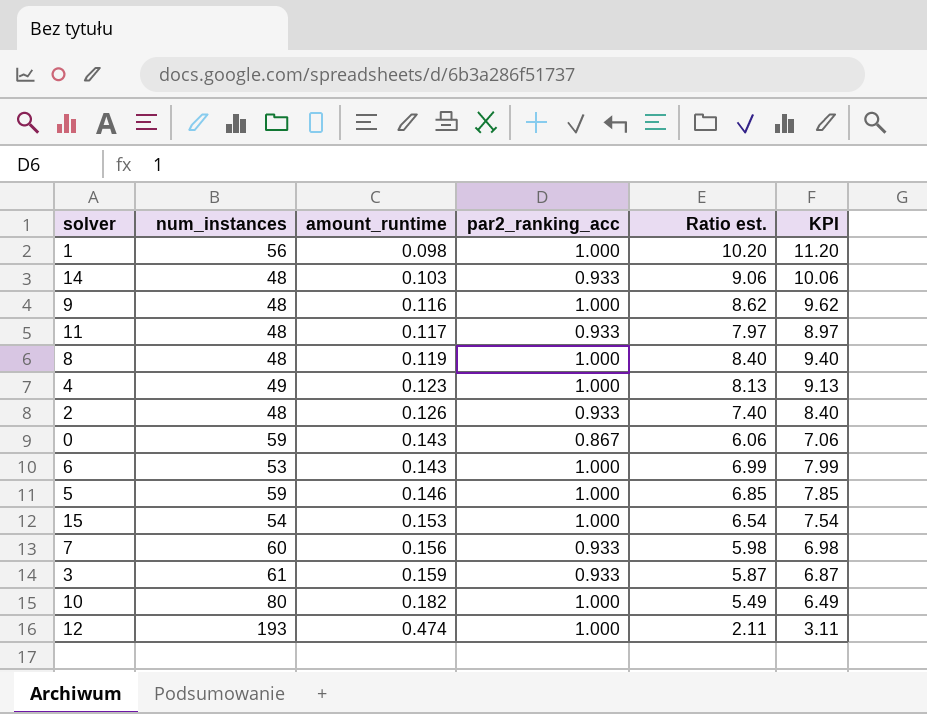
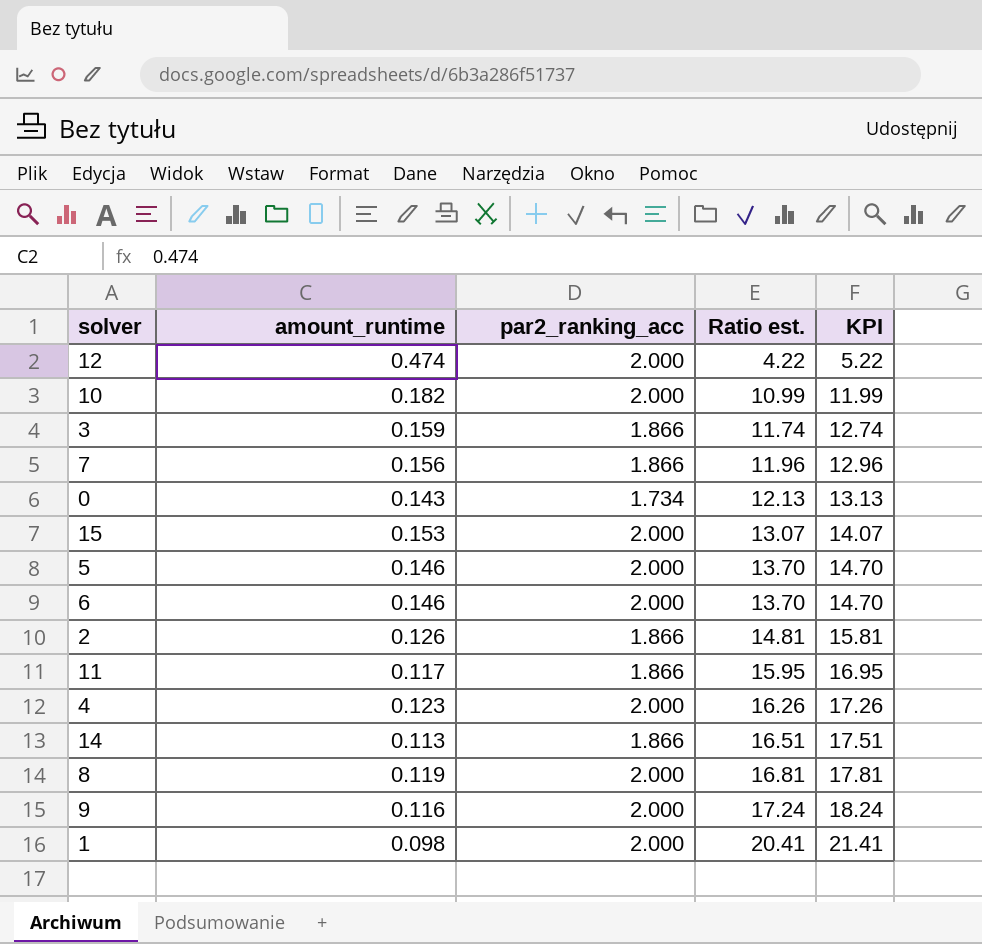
row order: amount_runtime ascending -> Ratio est. ascending
column num_instances | position: 2 -> none
12 | par2_ranking_acc: 1.000 -> 2.000
12 | Ratio est.: 2.11 -> 4.22
12 | KPI: 3.11 -> 5.22
10 | par2_ranking_acc: 1.000 -> 2.000
10 | Ratio est.: 5.49 -> 10.99
10 | KPI: 6.49 -> 11.99
3 | par2_ranking_acc: 0.933 -> 1.866
3 | Ratio est.: 5.87 -> 11.74
3 | KPI: 6.87 -> 12.74
7 | par2_ranking_acc: 0.933 -> 1.866
7 | Ratio est.: 5.98 -> 11.96
7 | KPI: 6.98 -> 12.96
0 | par2_ranking_acc: 0.867 -> 1.734
0 | Ratio est.: 6.06 -> 12.13
0 | KPI: 7.06 -> 13.13
15 | par2_ranking_acc: 1.000 -> 2.000
15 | Ratio est.: 6.54 -> 13.07
15 | KPI: 7.54 -> 14.07
5 | par2_ranking_acc: 1.000 -> 2.000
5 | Ratio est.: 6.85 -> 13.70
5 | KPI: 7.85 -> 14.70
6 | amount_runtime: 0.143 -> 0.146
6 | par2_ranking_acc: 1.000 -> 2.000
6 | Ratio est.: 6.99 -> 13.70
6 | KPI: 7.99 -> 14.70
2 | par2_ranking_acc: 0.933 -> 1.866
2 | Ratio est.: 7.40 -> 14.81
2 | KPI: 8.40 -> 15.81
11 | par2_ranking_acc: 0.933 -> 1.866
11 | Ratio est.: 7.97 -> 15.95
11 | KPI: 8.97 -> 16.95
4 | par2_ranking_acc: 1.000 -> 2.000
4 | Ratio est.: 8.13 -> 16.26
4 | KPI: 9.13 -> 17.26
14 | amount_runtime: 0.103 -> 0.113
14 | par2_ranking_acc: 0.933 -> 1.866
14 | Ratio est.: 9.06 -> 16.51
14 | KPI: 10.06 -> 17.51
8 | par2_ranking_acc: 1.000 -> 2.000
8 | Ratio est.: 8.40 -> 16.81
8 | KPI: 9.40 -> 17.81
9 | par2_ranking_acc: 1.000 -> 2.000
9 | Ratio est.: 8.62 -> 17.24
9 | KPI: 9.62 -> 18.24
1 | par2_ranking_acc: 1.000 -> 2.000
1 | Ratio est.: 10.20 -> 20.41
1 | KPI: 11.20 -> 21.41

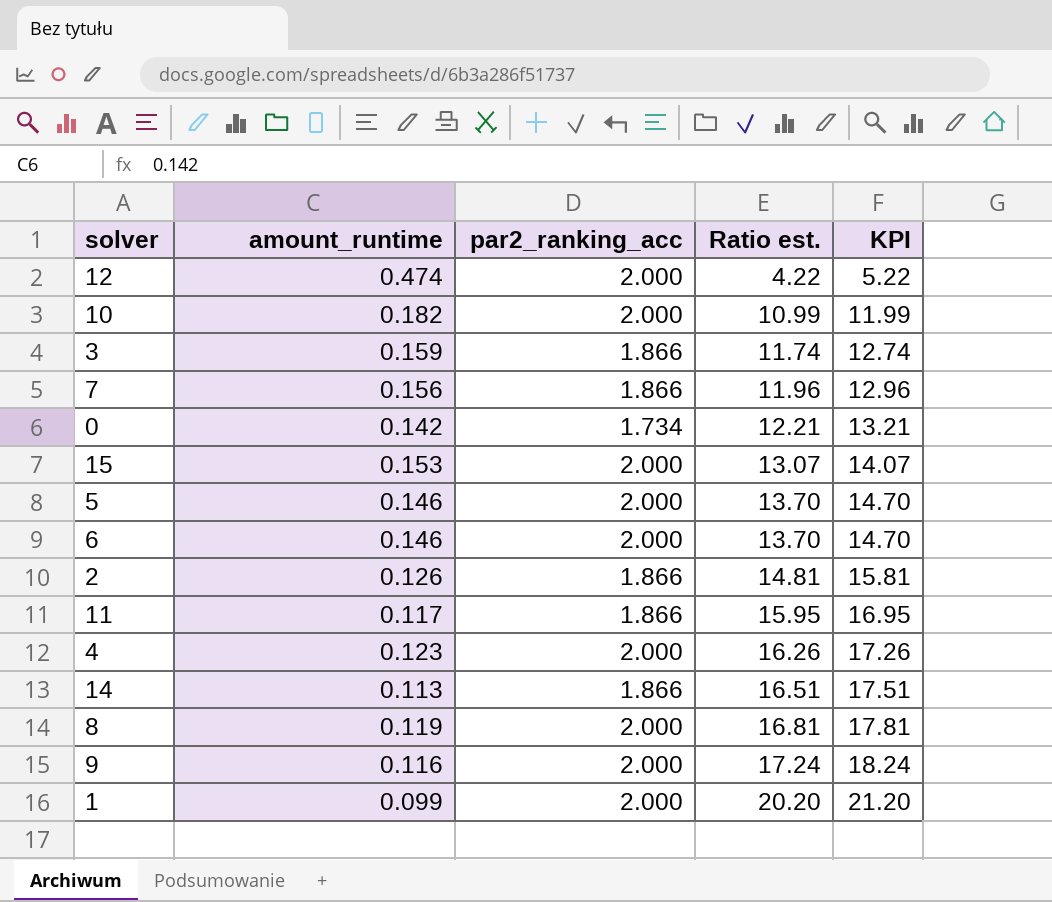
0 | amount_runtime: 0.143 -> 0.142
0 | Ratio est.: 12.13 -> 12.21
0 | KPI: 13.13 -> 13.21
1 | amount_runtime: 0.098 -> 0.099
1 | Ratio est.: 20.41 -> 20.20
1 | KPI: 21.41 -> 21.20

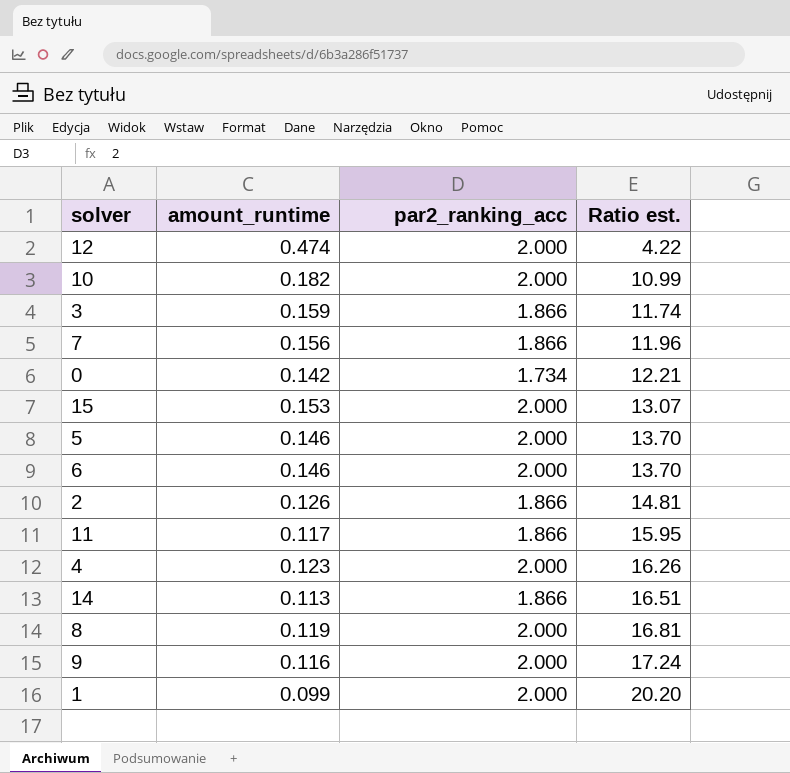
column KPI | formula: [Ratio est.] + 1 -> none

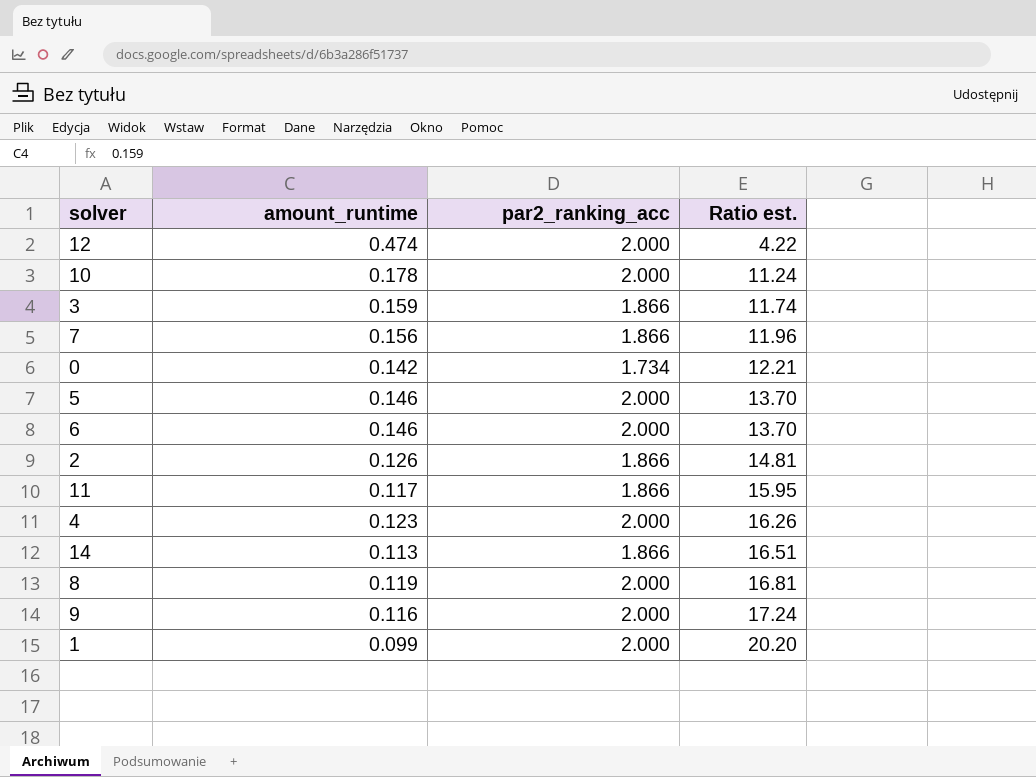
row 15: 0.153 | 2.000 | 13.07 -> none
10 | amount_runtime: 0.182 -> 0.178
10 | Ratio est.: 10.99 -> 11.24

